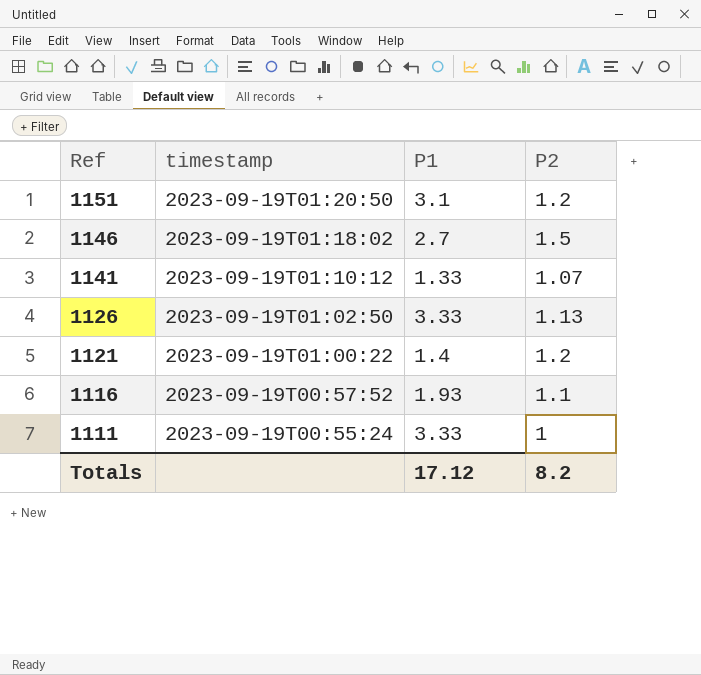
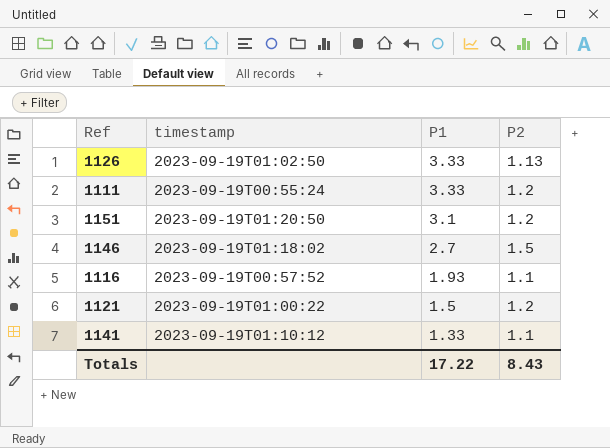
row order: Ref descending -> P1 descending
1111 | P2: 1 -> 1.2
1121 | P1: 1.4 -> 1.5
1141 | P2: 1.07 -> 1.1
Totals | P1: 17.12 -> 17.22
Totals | P2: 8.2 -> 8.43

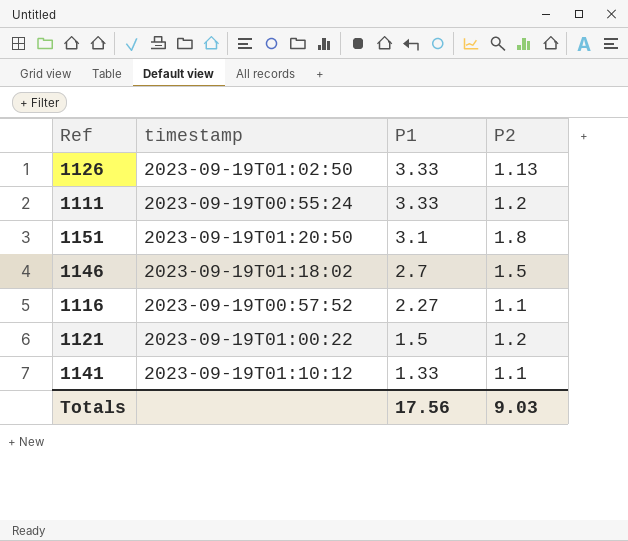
1151 | P2: 1.2 -> 1.8
1116 | P1: 1.93 -> 2.27
Totals | P1: 17.22 -> 17.56
Totals | P2: 8.43 -> 9.03

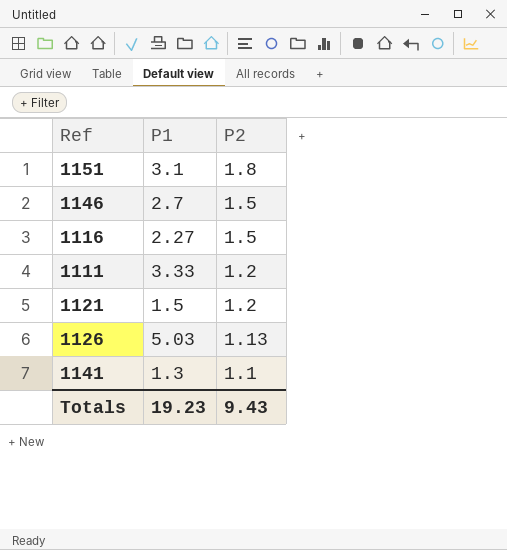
row order: P1 descending -> P2 descending
column timestamp | position: 2 -> none
1116 | P2: 1.1 -> 1.5
1126 | P1: 3.33 -> 5.03
1141 | P1: 1.33 -> 1.3
Totals | P1: 17.56 -> 19.23
Totals | P2: 9.03 -> 9.43

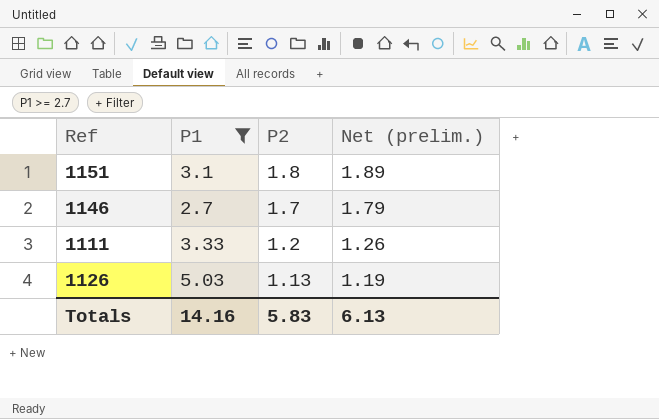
filter: none -> P1 >= 2.7
column Net (prelim.) | formula: none -> [P2] * 1.05
1146 | P2: 1.5 -> 1.7
Totals | P1: 19.23 -> 14.16
Totals | P2: 9.43 -> 5.83

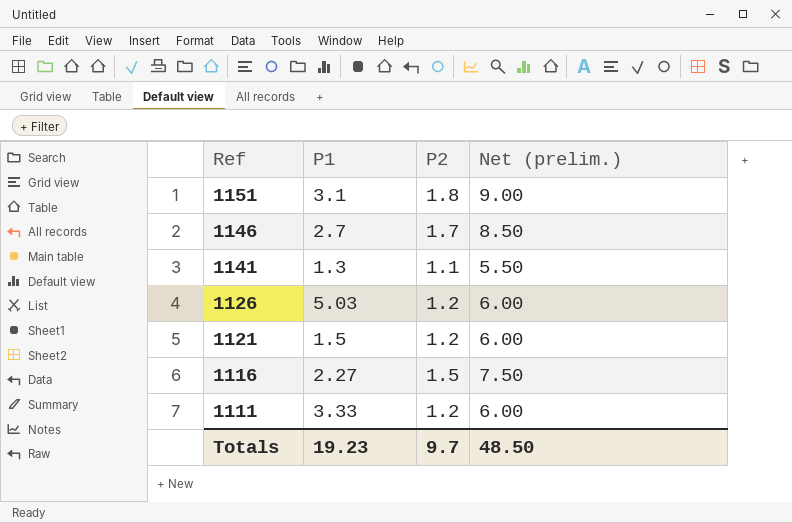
filter: P1 >= 2.7 -> none
row order: P2 descending -> Ref descending
column Net (prelim.) | formula: [P2] * 1.05 -> [P2] * 5
1126 | P2: 1.13 -> 1.2
Totals | P1: 14.16 -> 19.23
Totals | P2: 5.83 -> 9.7
Totals | Net (prelim.): 6.13 -> 48.50

